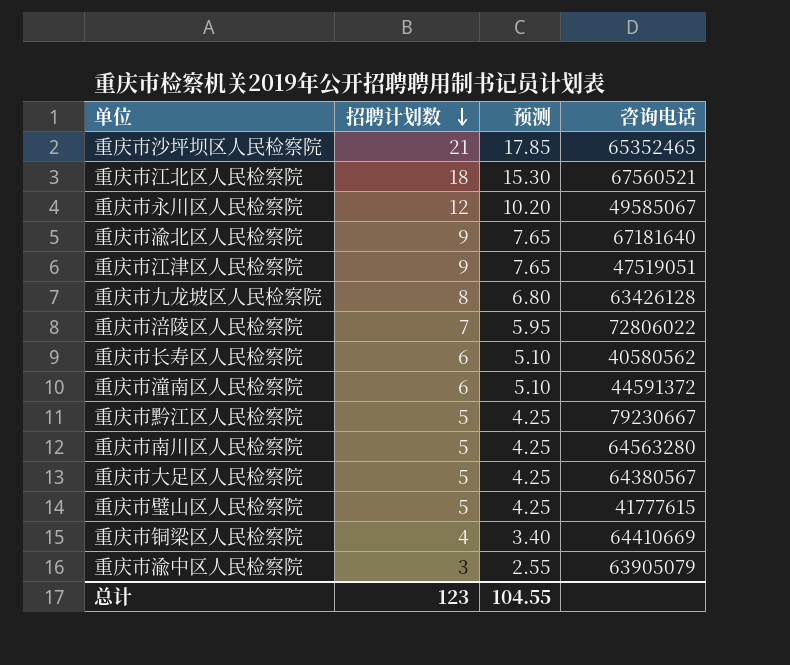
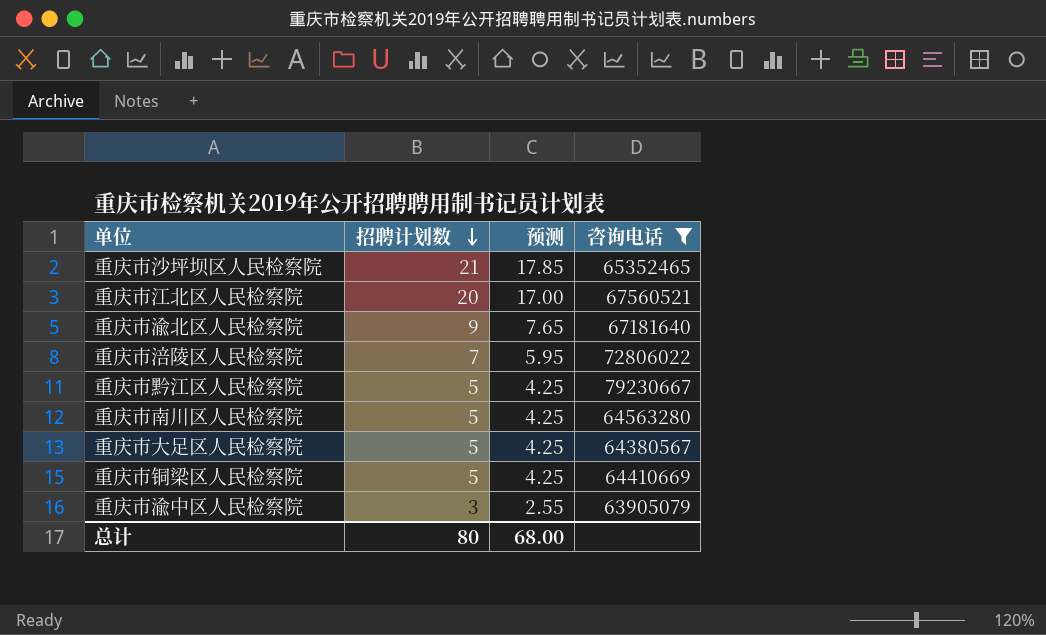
filter: none -> 咨询电话 >= 63905079
重庆市江北区人民检察院 | 招聘计划数: 18 -> 20
重庆市江北区人民检察院 | 预测: 15.30 -> 17.00
重庆市铜梁区人民检察院 | 招聘计划数: 4 -> 5
重庆市铜梁区人民检察院 | 预测: 3.40 -> 4.25
总计 | 招聘计划数: 123 -> 80
总计 | 预测: 104.55 -> 68.00

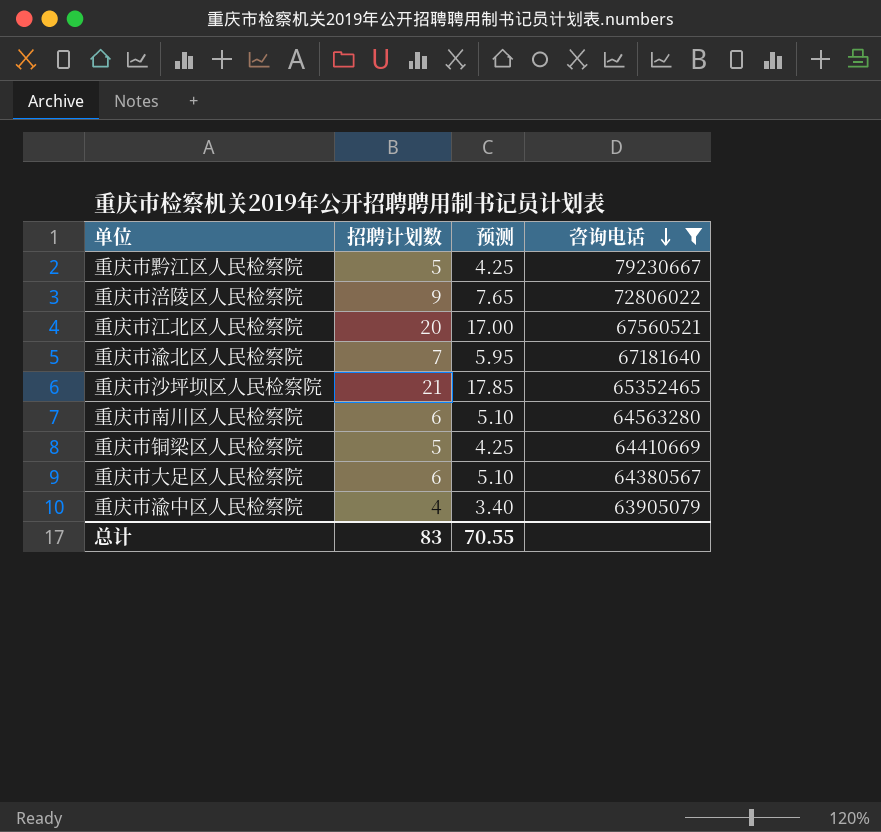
row order: 招聘计划数 descending -> 咨询电话 descending
重庆市涪陵区人民检察院 | 招聘计划数: 7 -> 9
重庆市涪陵区人民检察院 | 预测: 5.95 -> 7.65
重庆市渝北区人民检察院 | 招聘计划数: 9 -> 7
重庆市渝北区人民检察院 | 预测: 7.65 -> 5.95
重庆市南川区人民检察院 | 招聘计划数: 5 -> 6
重庆市南川区人民检察院 | 预测: 4.25 -> 5.10
重庆市大足区人民检察院 | 招聘计划数: 5 -> 6
重庆市大足区人民检察院 | 预测: 4.25 -> 5.10
重庆市渝中区人民检察院 | 招聘计划数: 3 -> 4
重庆市渝中区人民检察院 | 预测: 2.55 -> 3.40
总计 | 招聘计划数: 80 -> 83
总计 | 预测: 68.00 -> 70.55

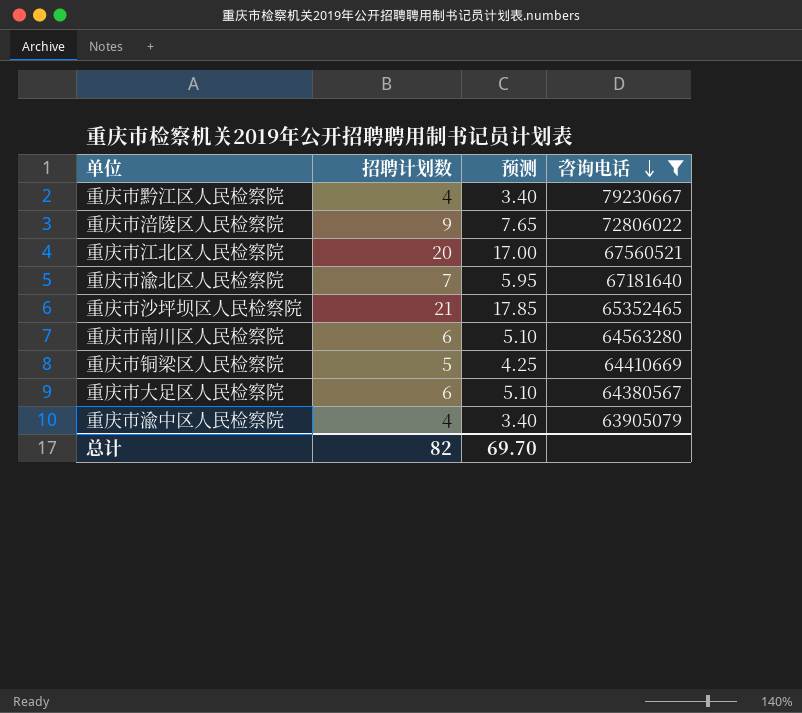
重庆市黔江区人民检察院 | 招聘计划数: 5 -> 4
重庆市黔江区人民检察院 | 预测: 4.25 -> 3.40
总计 | 招聘计划数: 83 -> 82
总计 | 预测: 70.55 -> 69.70

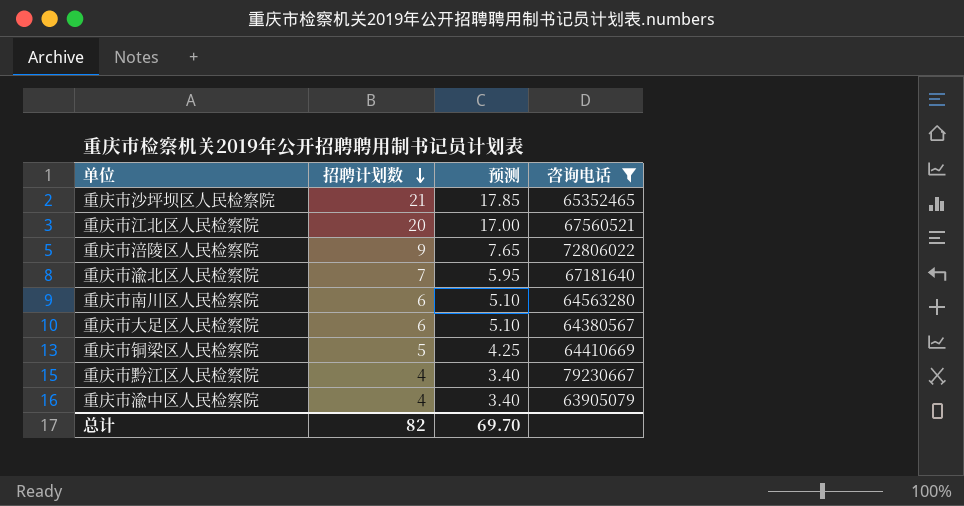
row order: 咨询电话 descending -> 招聘计划数 descending

